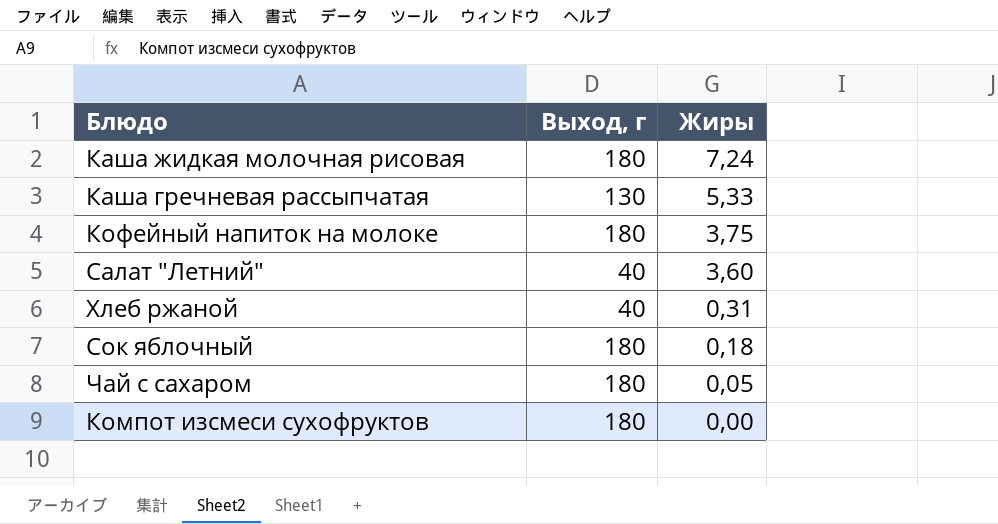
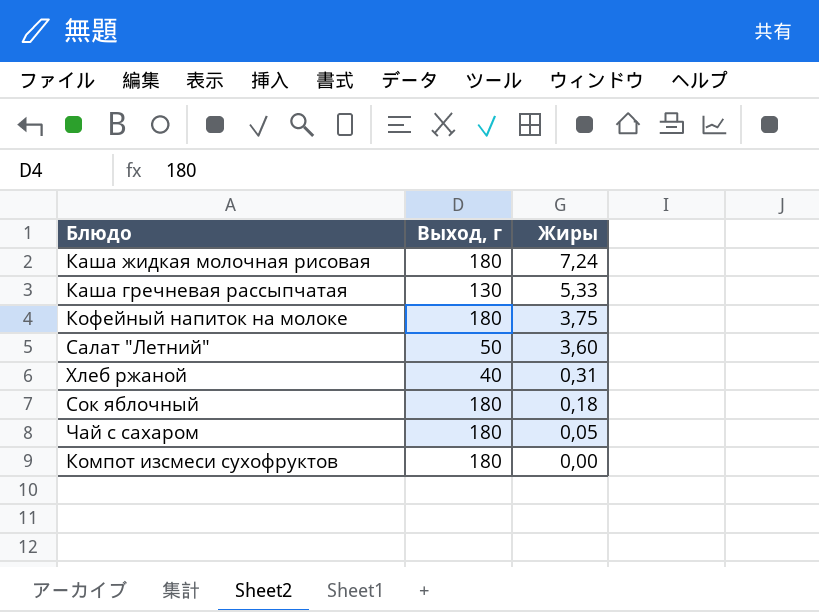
Салат "Летний" | Выход, г: 40 -> 50

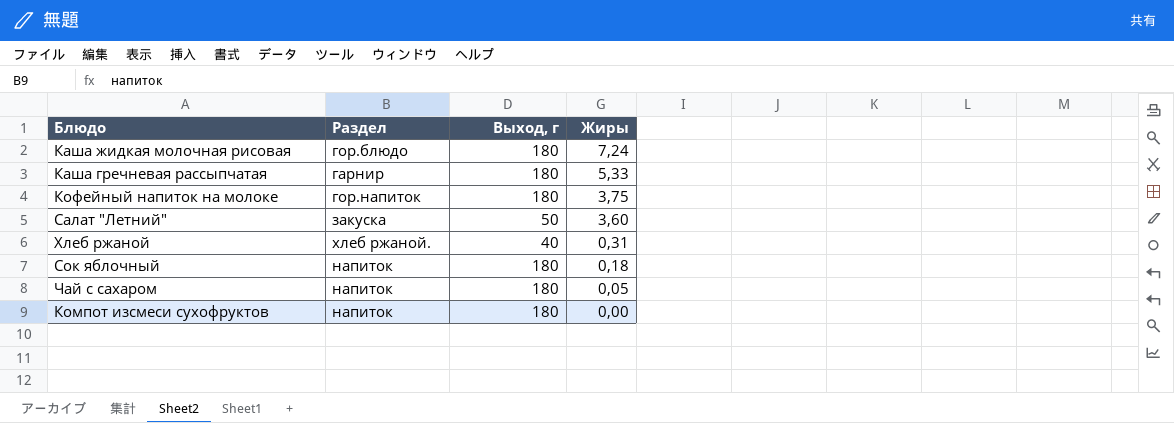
column Раздел | position: none -> 2
Каша гречневая рассыпчатая | Выход, г: 130 -> 180

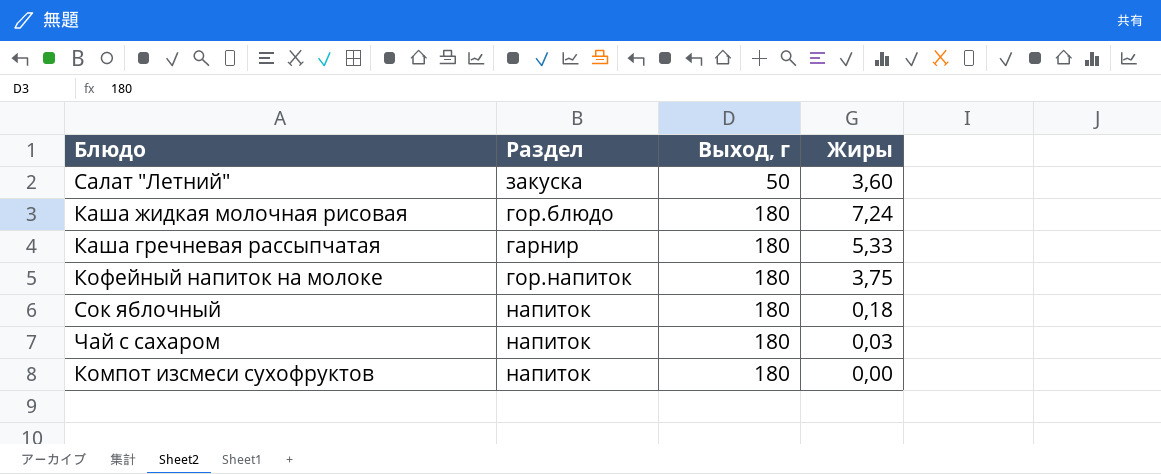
row order: Жиры descending -> Выход, г ascending
row Хлеб ржаной: хлеб ржаной. | 40 | 0,31 -> none
Чай с сахаром | Жиры: 0,05 -> 0,03

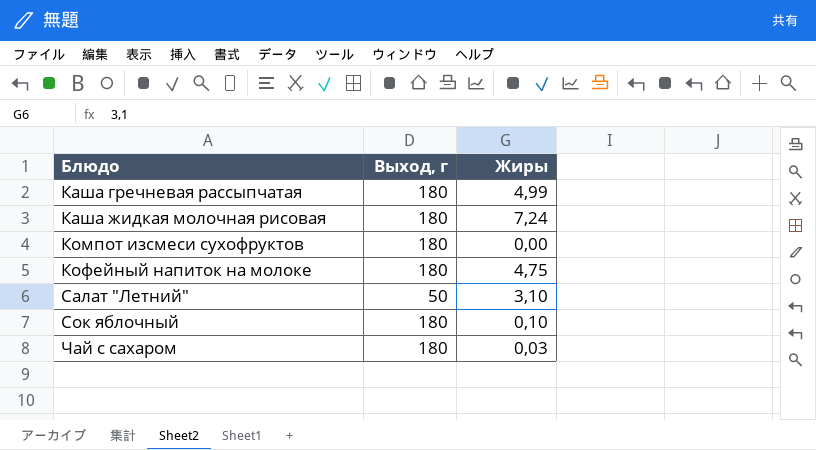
row order: Выход, г ascending -> Блюдо ascending
column Раздел | position: 2 -> none
Каша гречневая рассыпчатая | Жиры: 5,33 -> 4,99
Кофейный напиток на молоке | Жиры: 3,75 -> 4,75
Салат "Летний" | Жиры: 3,60 -> 3,10
Сок яблочный | Жиры: 0,18 -> 0,10

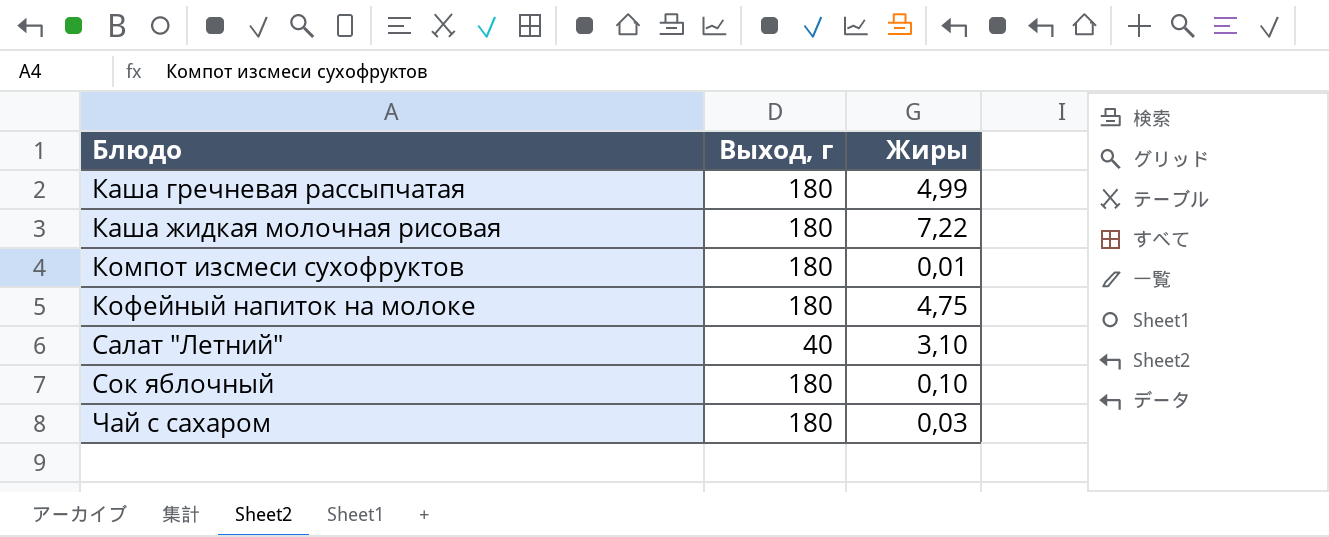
Каша жидкая молочная рисовая | Жиры: 7,24 -> 7,22
Компот изсмеси сухофруктов | Жиры: 0,00 -> 0,01
Салат "Летний" | Выход, г: 50 -> 40

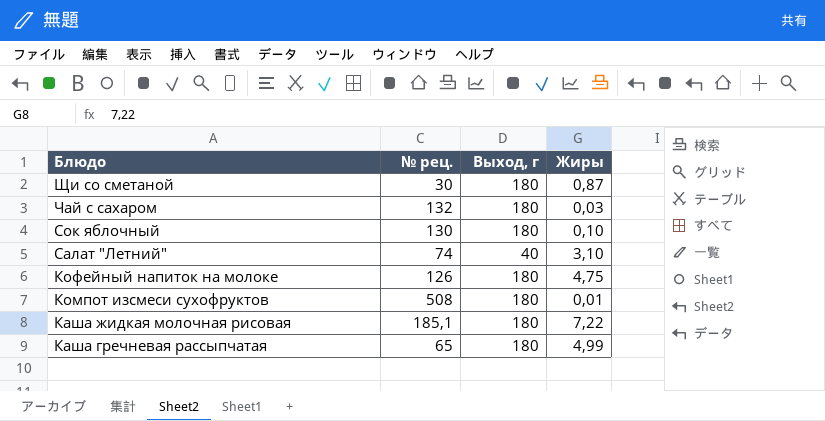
row order: Блюдо ascending -> Блюдо descending
column № рец. | position: none -> 2
row Щи со сметаной: none -> 30 | 180 | 0,87

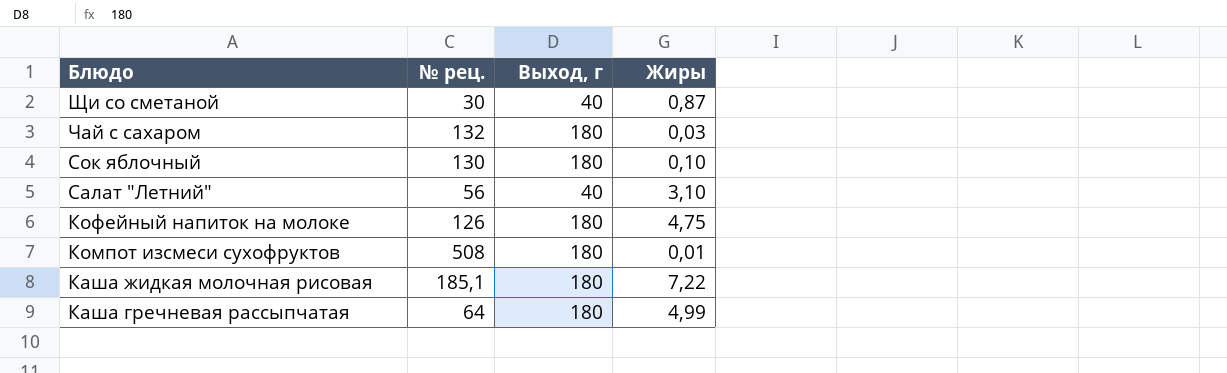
Щи со сметаной | Выход, г: 180 -> 40
Салат "Летний" | № рец.: 74 -> 56
Каша гречневая рассыпчатая | № рец.: 65 -> 64

